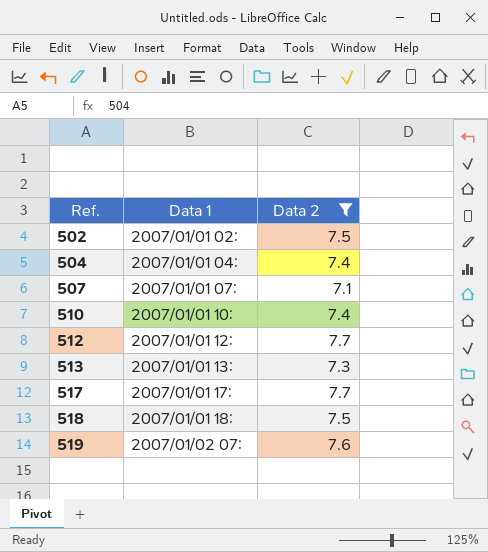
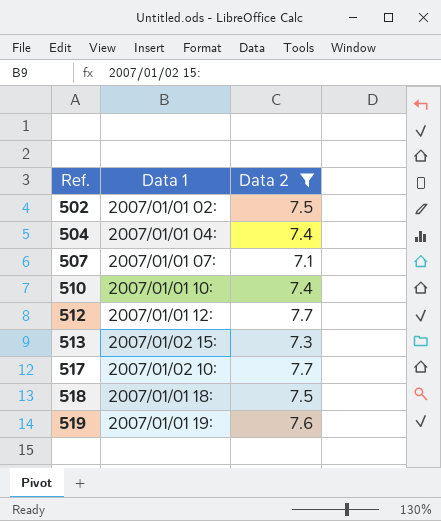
513 | Data 1: 2007/01/01 13: -> 2007/01/02 15:
517 | Data 1: 2007/01/01 17: -> 2007/01/02 10:
519 | Data 1: 2007/01/02 07: -> 2007/01/01 19:

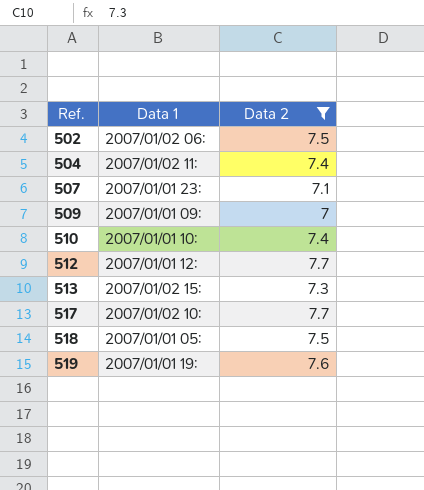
502 | Data 1: 2007/01/01 02: -> 2007/01/02 06:
504 | Data 1: 2007/01/01 04: -> 2007/01/02 11:
507 | Data 1: 2007/01/01 07: -> 2007/01/01 23:
row 509: none -> 2007/01/01 09: | 7
518 | Data 1: 2007/01/01 18: -> 2007/01/01 05:

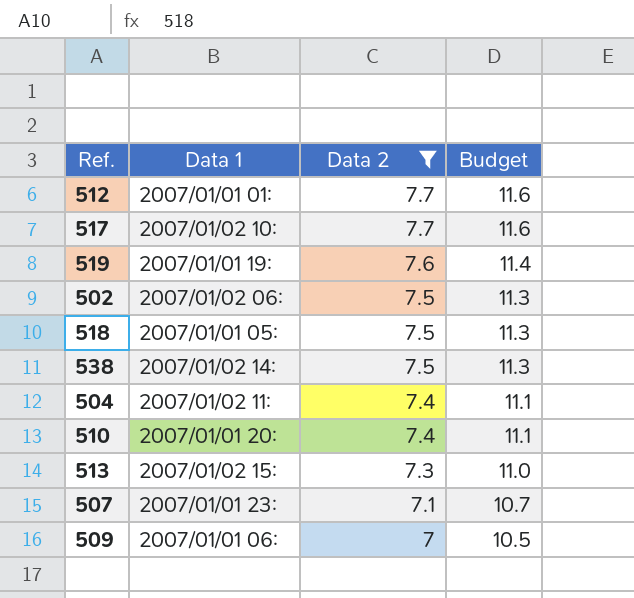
row order: Ref. ascending -> Data 2 descending
column Budget | formula: none -> [Data 2] * 1.5
512 | Data 1: 2007/01/01 12: -> 2007/01/01 01:
row 538: none -> 2007/01/02 14: | 7.5 | 11.3
510 | Data 1: 2007/01/01 10: -> 2007/01/01 20:
509 | Data 1: 2007/01/01 09: -> 2007/01/01 06:

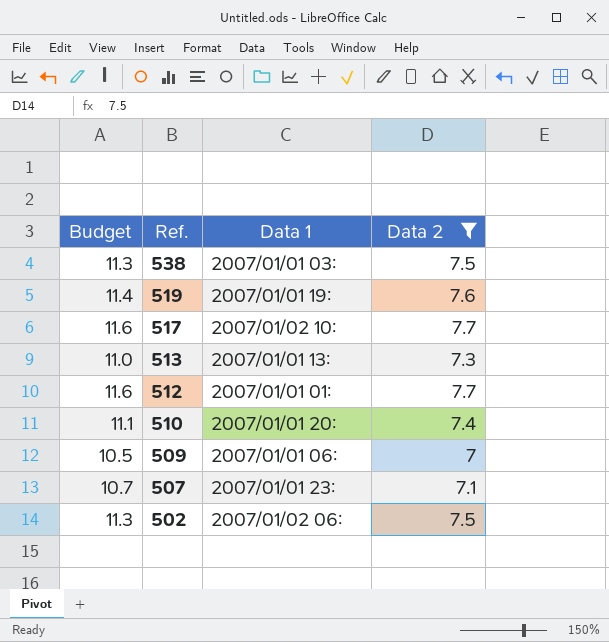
row order: Data 2 descending -> Ref. descending
column Budget | position: 4 -> 1
row 518: 2007/01/01 05: | 7.5 | 11.3 -> none
row 504: 2007/01/02 11: | 7.4 | 11.1 -> none
538 | Data 1: 2007/01/02 14: -> 2007/01/01 03:
513 | Data 1: 2007/01/02 15: -> 2007/01/01 13:

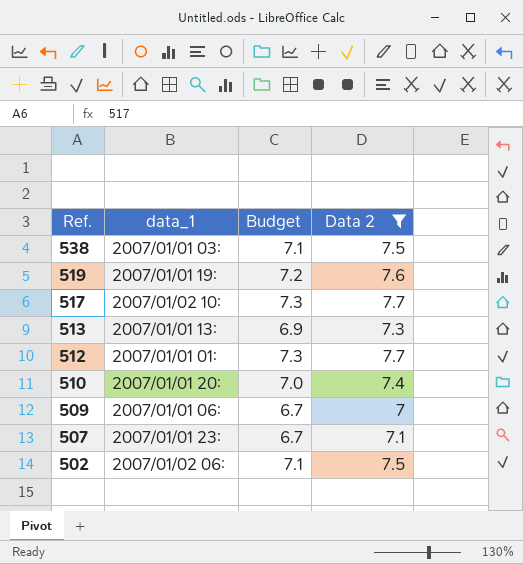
column name: Data 1 -> data_1
column Budget | formula: [Data 2] * 1.5 -> [Data 2] * 0.95
column Budget | position: 1 -> 3

